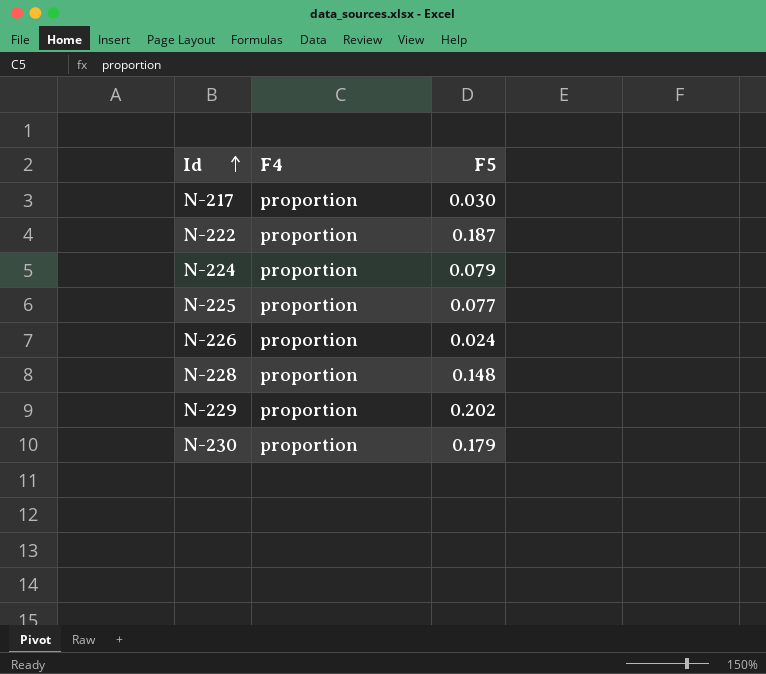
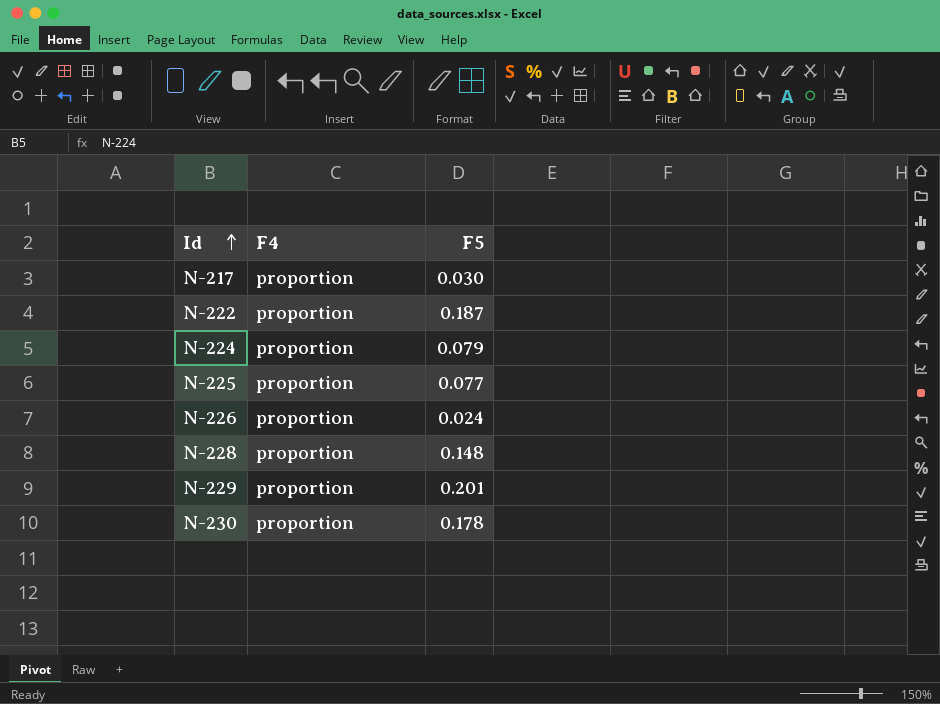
N-229 | F5: 0.202 -> 0.201
N-230 | F5: 0.179 -> 0.178

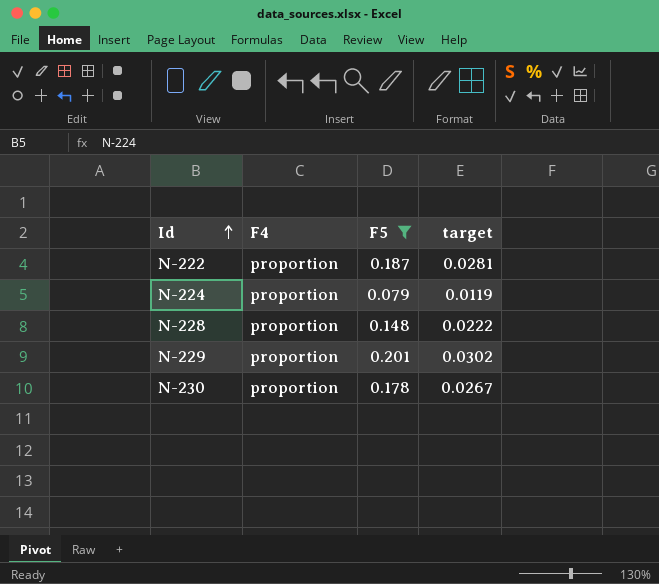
filter: none -> F5 >= 0.079
column target | formula: none -> [F5] * 0.15

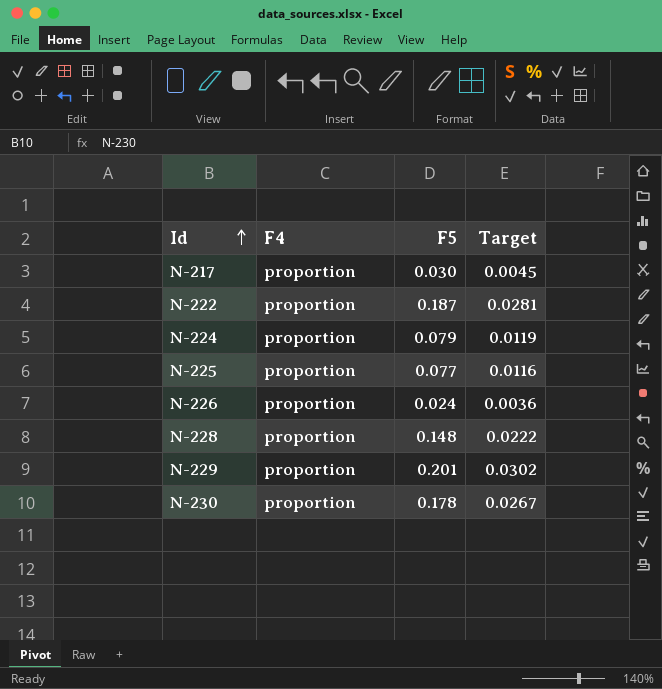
filter: F5 >= 0.079 -> none
column name: target -> Target

